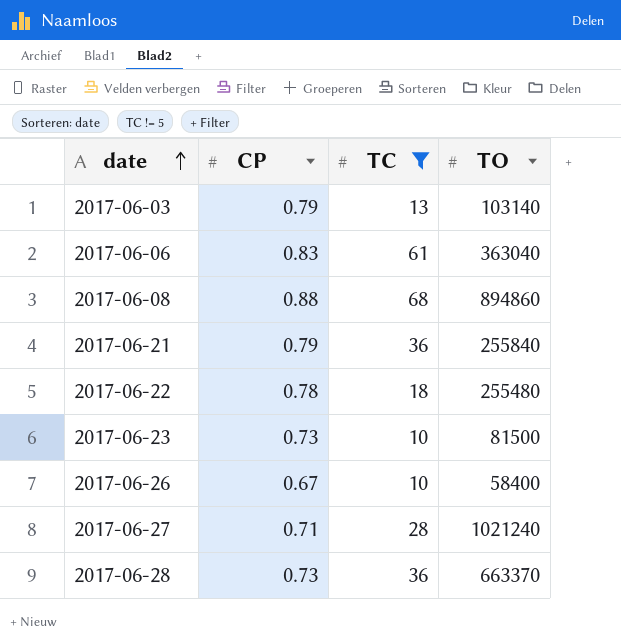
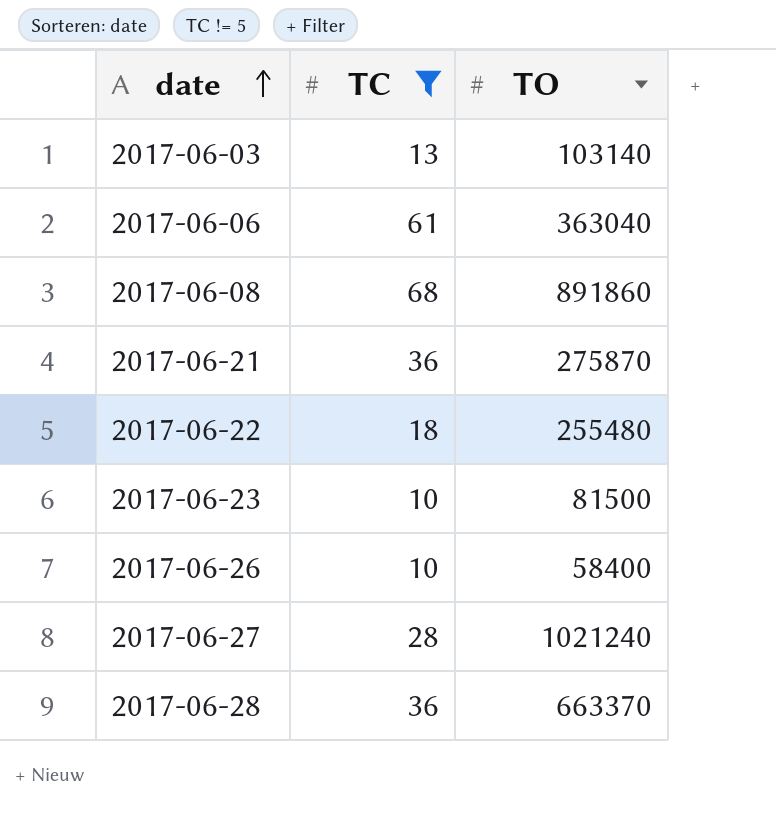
column CP | position: 2 -> none
2017-06-08 | TO: 894860 -> 891860
2017-06-21 | TO: 255840 -> 275870

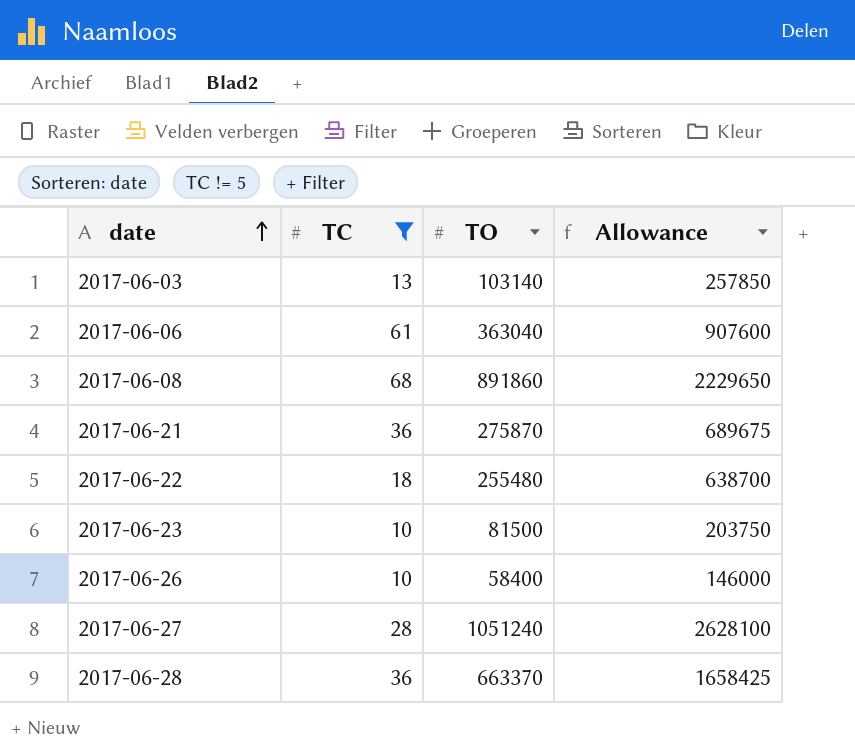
column Allowance | formula: none -> [TO] * 2.5
2017-06-27 | TO: 1021240 -> 1051240

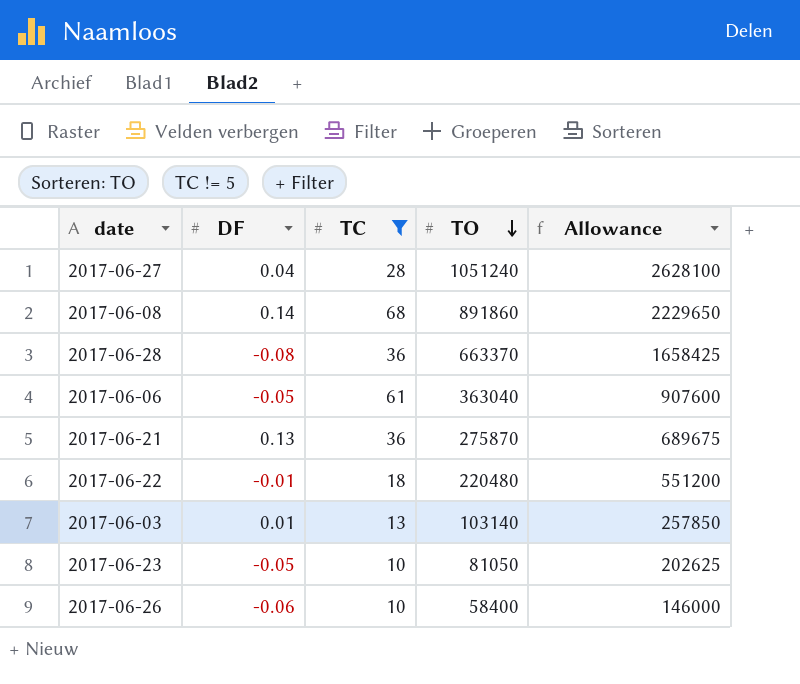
row order: date ascending -> TO descending
column DF | position: none -> 2
2017-06-22 | TO: 255480 -> 220480
2017-06-22 | Allowance: 638700 -> 551200
2017-06-23 | TO: 81500 -> 81050
2017-06-23 | Allowance: 203750 -> 202625

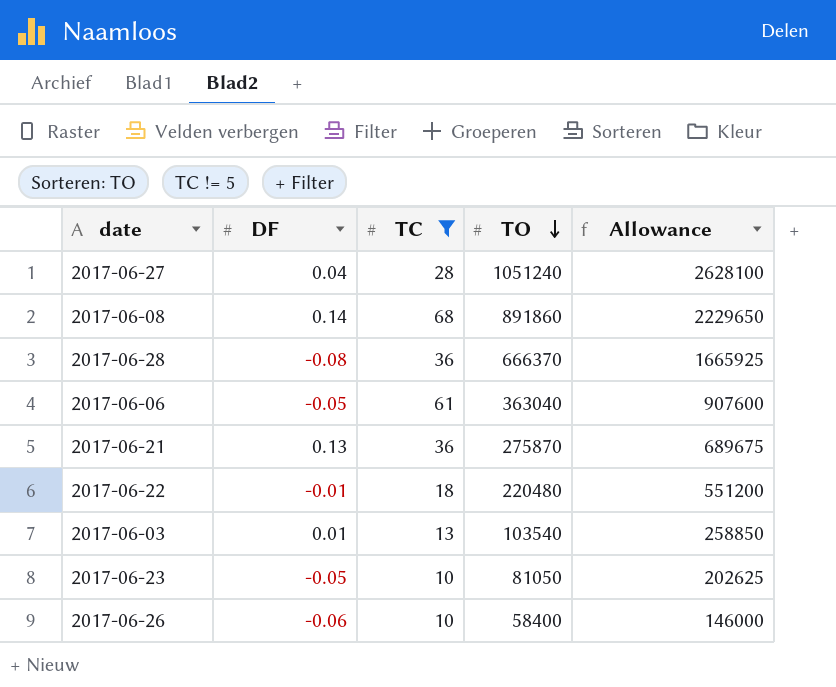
2017-06-28 | TO: 663370 -> 666370
2017-06-28 | Allowance: 1658425 -> 1665925
2017-06-03 | TO: 103140 -> 103540
2017-06-03 | Allowance: 257850 -> 258850

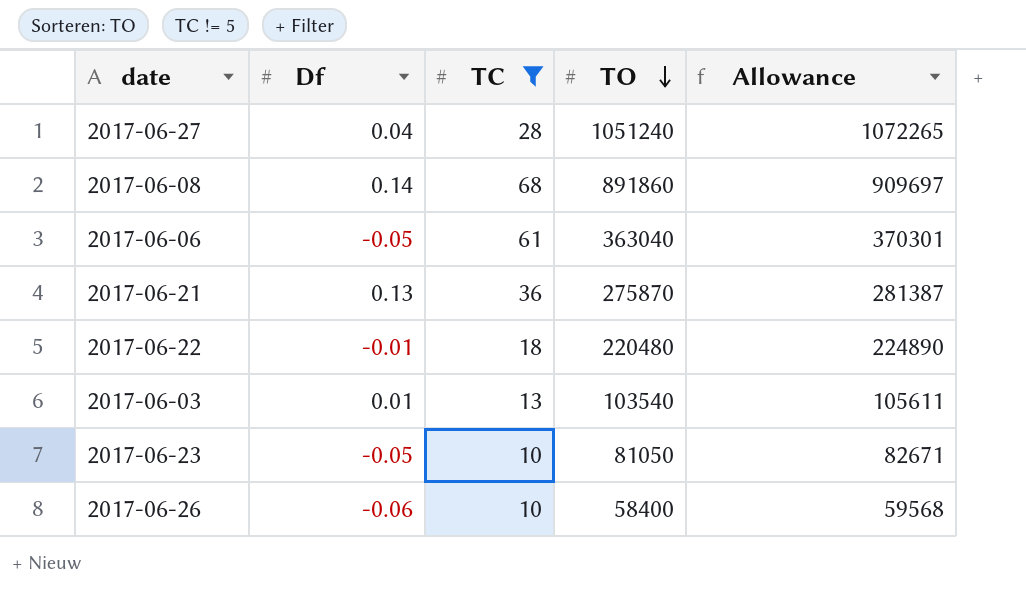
column name: DF -> Df
column Allowance | formula: [TO] * 2.5 -> [TO] * 1.02
row 2017-06-28: -0.08 | 36 | 666370 | 1665925 -> none

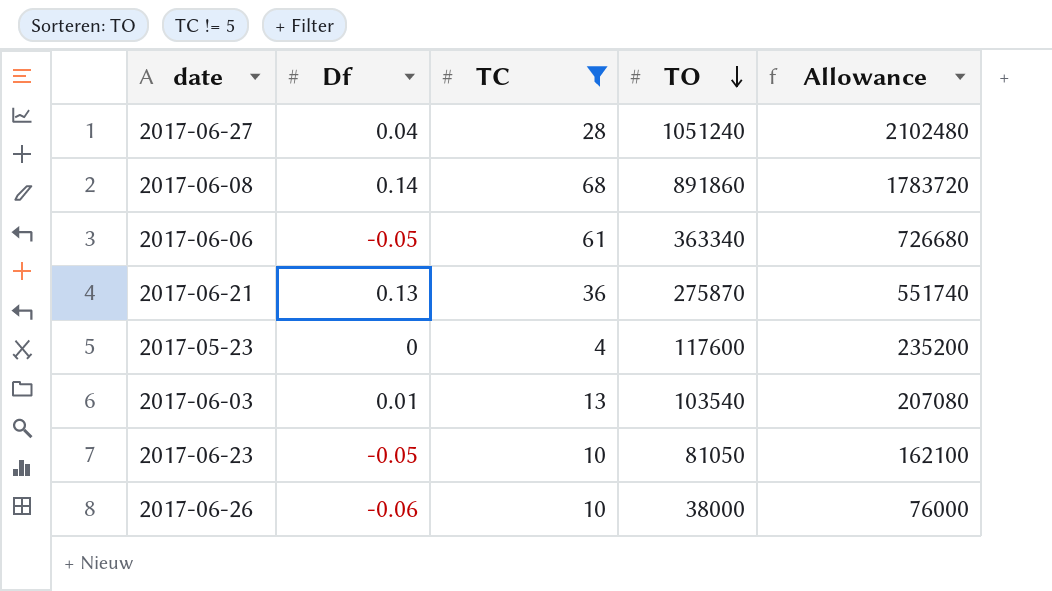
column Allowance | formula: [TO] * 1.02 -> [TO] * 2
row 2017-06-22: -0.01 | 18 | 220480 | 224890 -> none
2017-06-06 | TO: 363040 -> 363340
row 2017-05-23: none -> 0 | 4 | 117600 | 235200
2017-06-26 | TO: 58400 -> 38000

